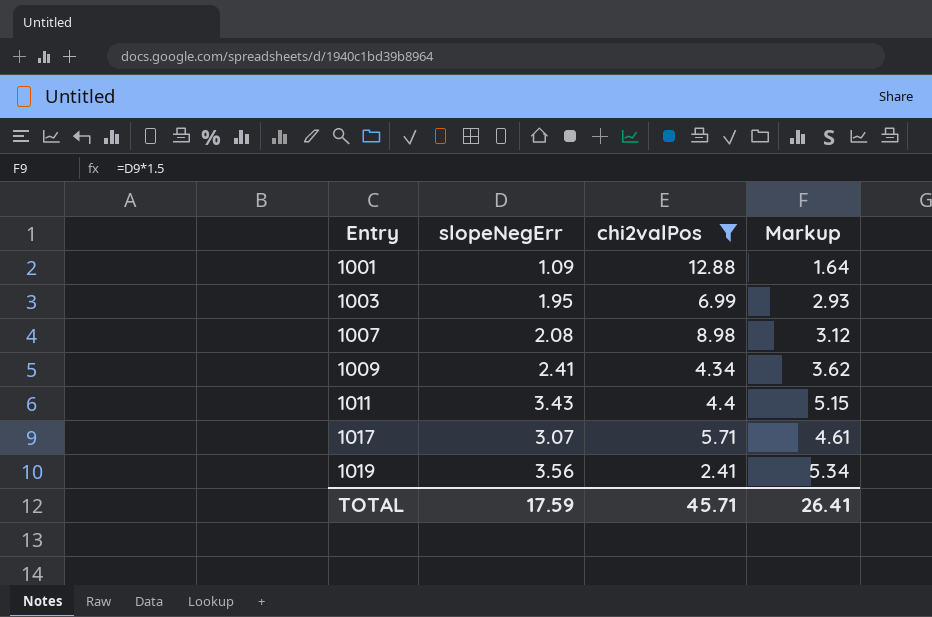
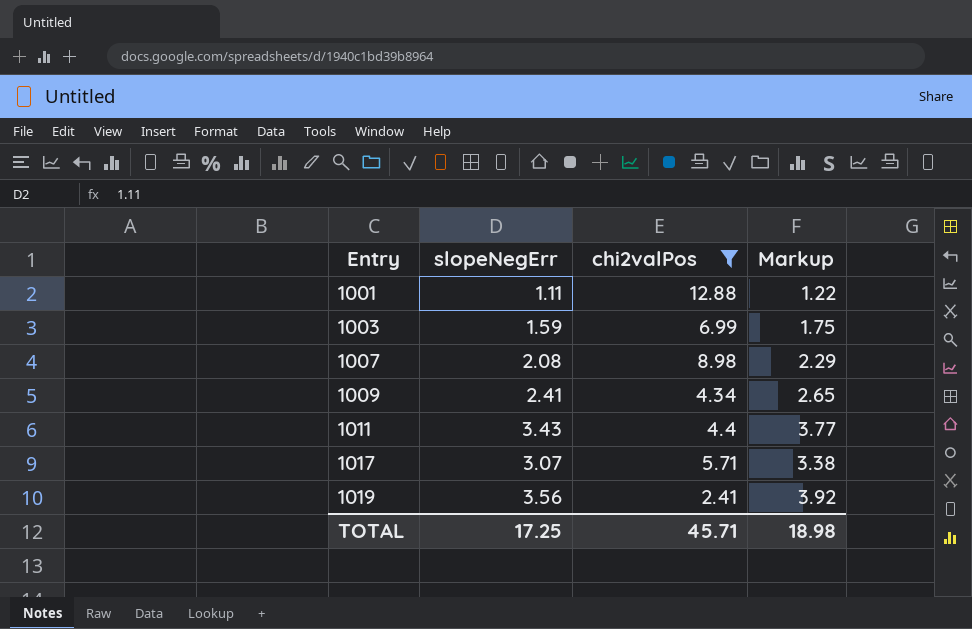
column Markup | formula: [slopeNegErr] * 1.5 -> [slopeNegErr] * 1.1
1001 | slopeNegErr: 1.09 -> 1.11
1003 | slopeNegErr: 1.95 -> 1.59
TOTAL | slopeNegErr: 17.59 -> 17.25
TOTAL | Markup: 26.41 -> 18.98

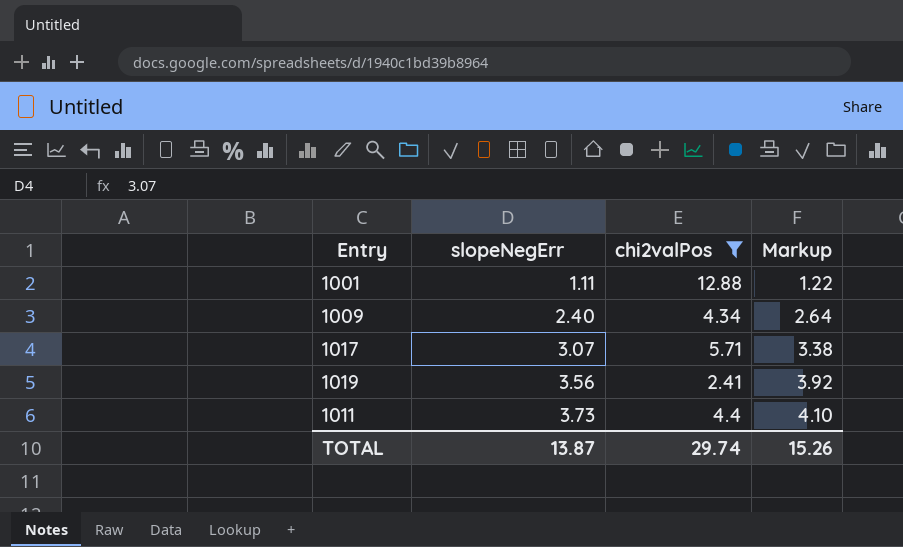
row order: Entry ascending -> slopeNegErr ascending
row 1003: 1.59 | 6.99 | 1.75 -> none
row 1007: 2.08 | 8.98 | 2.29 -> none
1009 | slopeNegErr: 2.41 -> 2.40
1009 | Markup: 2.65 -> 2.64
1011 | slopeNegErr: 3.43 -> 3.73
1011 | Markup: 3.77 -> 4.10
TOTAL | slopeNegErr: 17.25 -> 13.87
TOTAL | chi2valPos: 45.71 -> 29.74
TOTAL | Markup: 18.98 -> 15.26

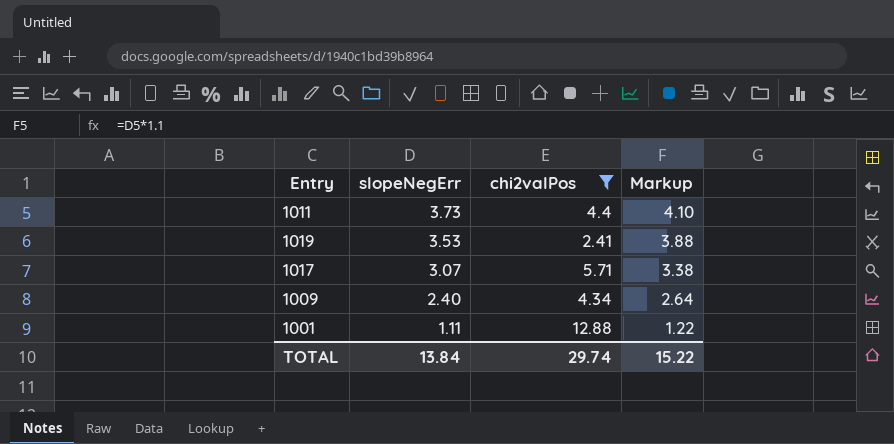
row order: slopeNegErr ascending -> slopeNegErr descending
1019 | slopeNegErr: 3.56 -> 3.53
1019 | Markup: 3.92 -> 3.88
TOTAL | slopeNegErr: 13.87 -> 13.84
TOTAL | Markup: 15.26 -> 15.22

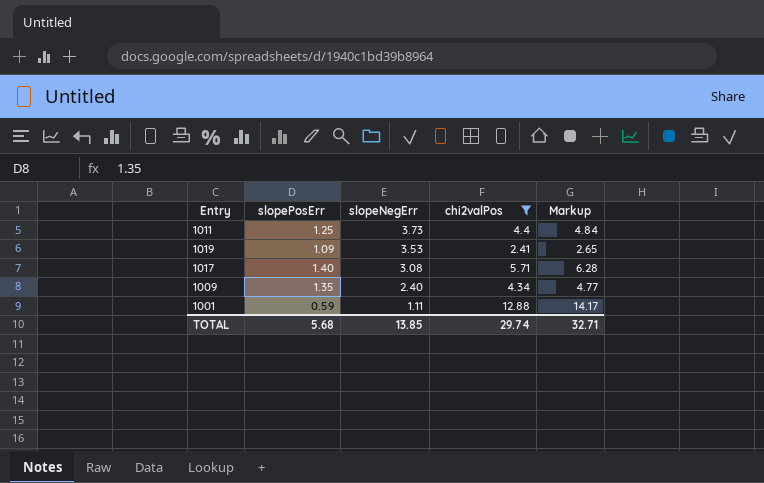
column slopePosErr | position: none -> 2
column Markup | formula: [slopeNegErr] * 1.1 -> [chi2valPos] * 1.1
1017 | slopeNegErr: 3.07 -> 3.08
TOTAL | slopeNegErr: 13.84 -> 13.85
TOTAL | Markup: 15.22 -> 32.71

